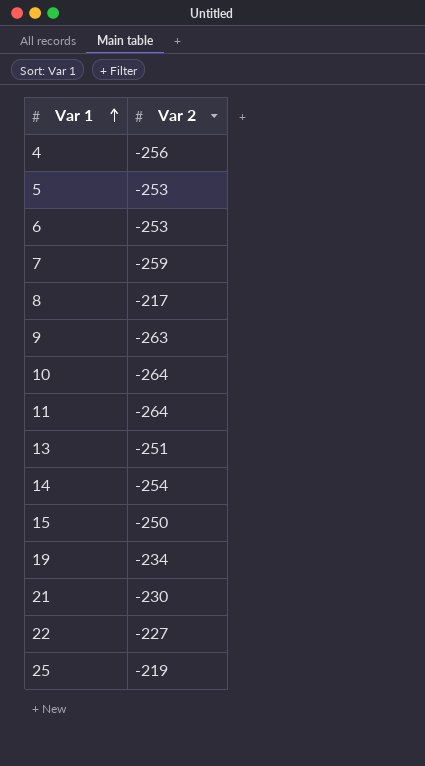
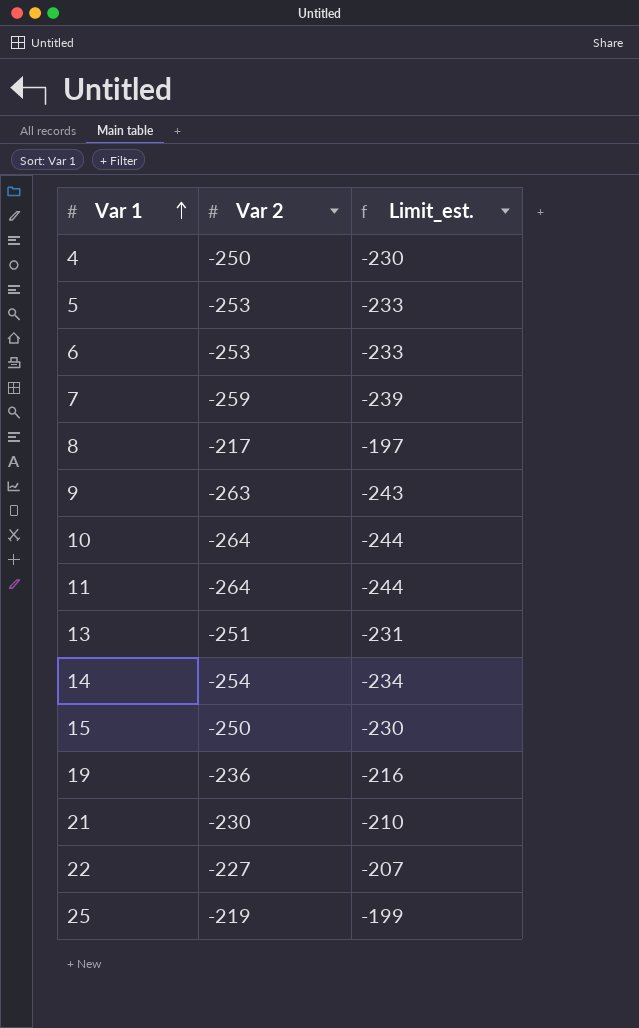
column Limit_est. | formula: none -> [Var 2] + 20
4 | Var 2: -256 -> -250
19 | Var 2: -234 -> -236

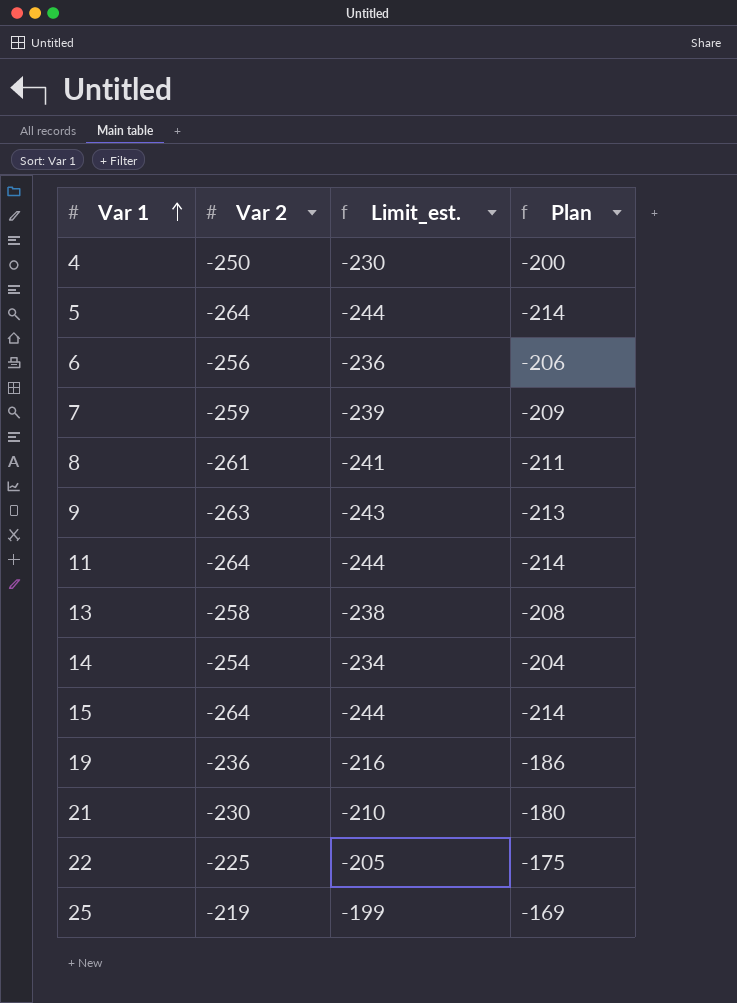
column Plan | formula: none -> [Var 2] + 50
row 10: -264 | -244 -> none
5 | Var 2: -253 -> -264
5 | Limit_est.: -233 -> -244
6 | Var 2: -253 -> -256
6 | Limit_est.: -233 -> -236
8 | Var 2: -217 -> -261
8 | Limit_est.: -197 -> -241
13 | Var 2: -251 -> -258
13 | Limit_est.: -231 -> -238
15 | Var 2: -250 -> -264
15 | Limit_est.: -230 -> -244
22 | Var 2: -227 -> -225
22 | Limit_est.: -207 -> -205

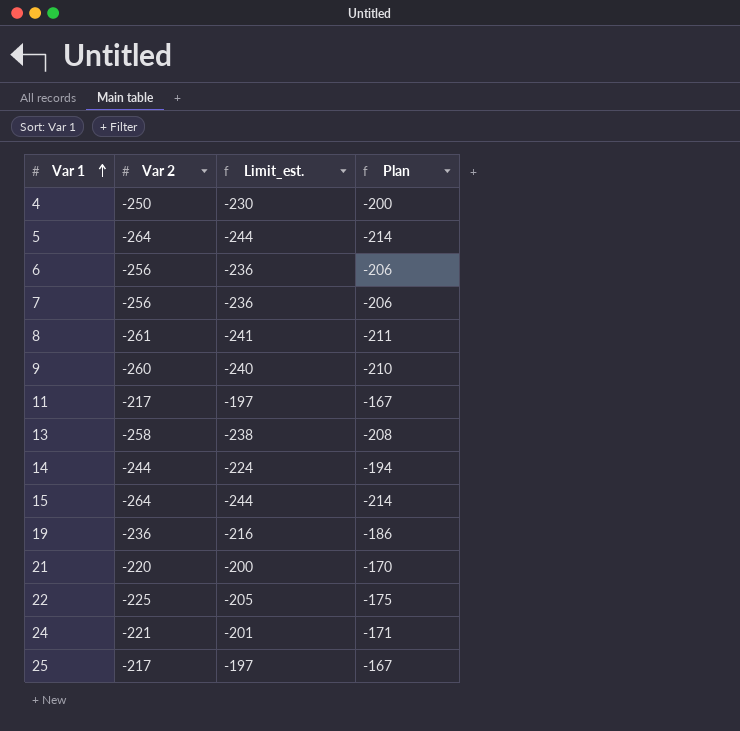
7 | Var 2: -259 -> -256
7 | Limit_est.: -239 -> -236
7 | Plan: -209 -> -206
9 | Var 2: -263 -> -260
9 | Limit_est.: -243 -> -240
9 | Plan: -213 -> -210
11 | Var 2: -264 -> -217
11 | Limit_est.: -244 -> -197
11 | Plan: -214 -> -167
14 | Var 2: -254 -> -244
14 | Limit_est.: -234 -> -224
14 | Plan: -204 -> -194
21 | Var 2: -230 -> -220
21 | Limit_est.: -210 -> -200
21 | Plan: -180 -> -170
row 24: none -> -221 | -201 | -171
25 | Var 2: -219 -> -217
25 | Limit_est.: -199 -> -197
25 | Plan: -169 -> -167

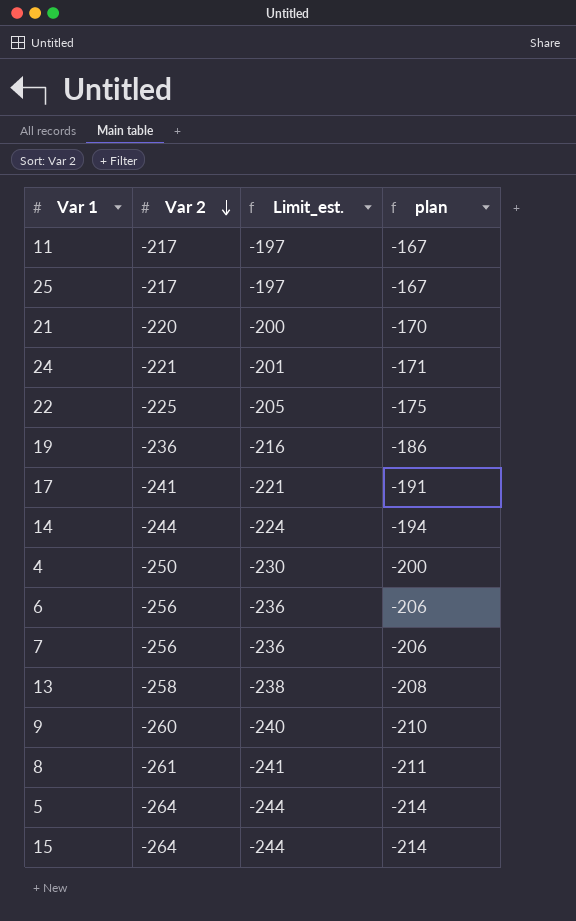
row order: Var 1 ascending -> Var 2 descending
column name: Plan -> plan
row 17: none -> -241 | -221 | -191

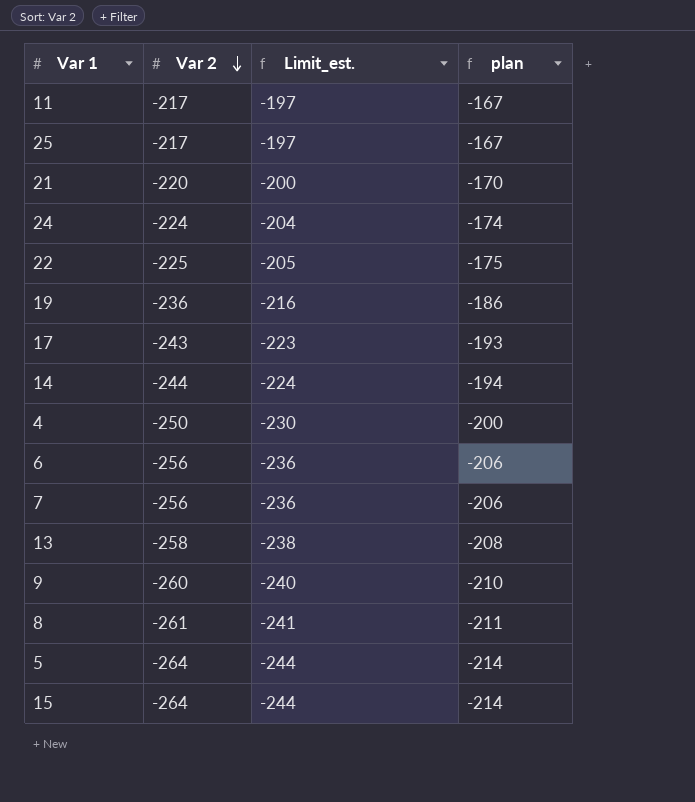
24 | Var 2: -221 -> -224
24 | Limit_est.: -201 -> -204
24 | plan: -171 -> -174
17 | Var 2: -241 -> -243
17 | Limit_est.: -221 -> -223
17 | plan: -191 -> -193

